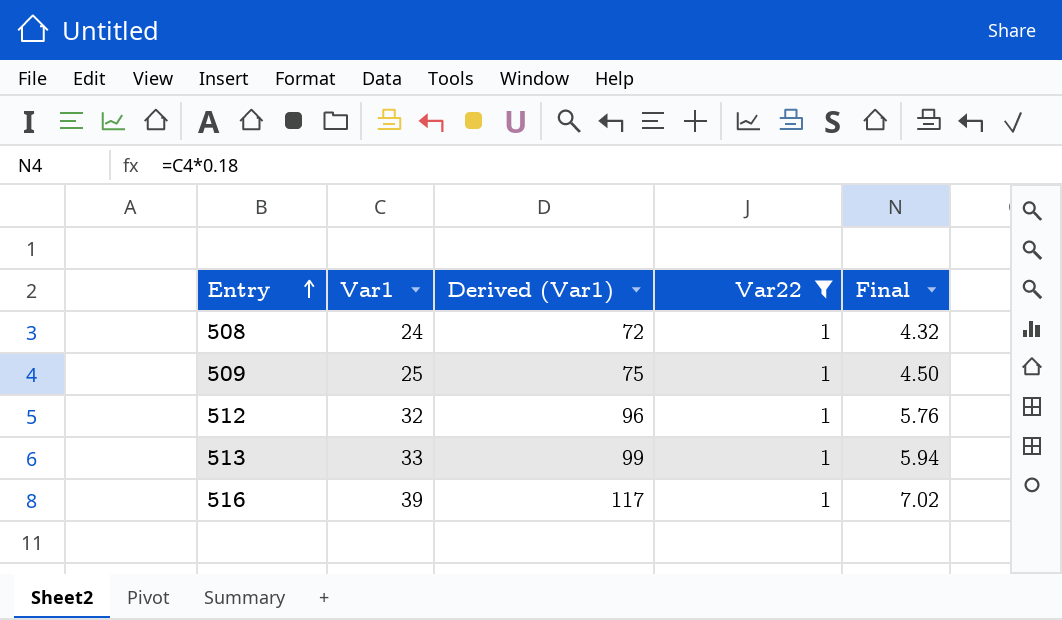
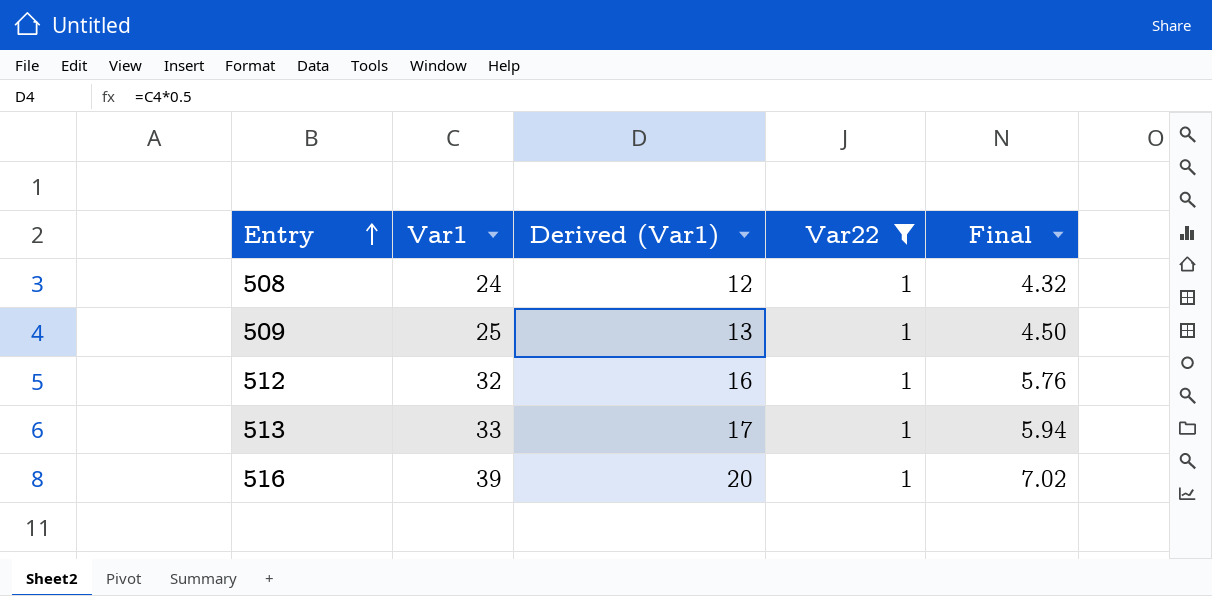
column Derived (Var1) | formula: [Var1] * 3 -> [Var1] * 0.5

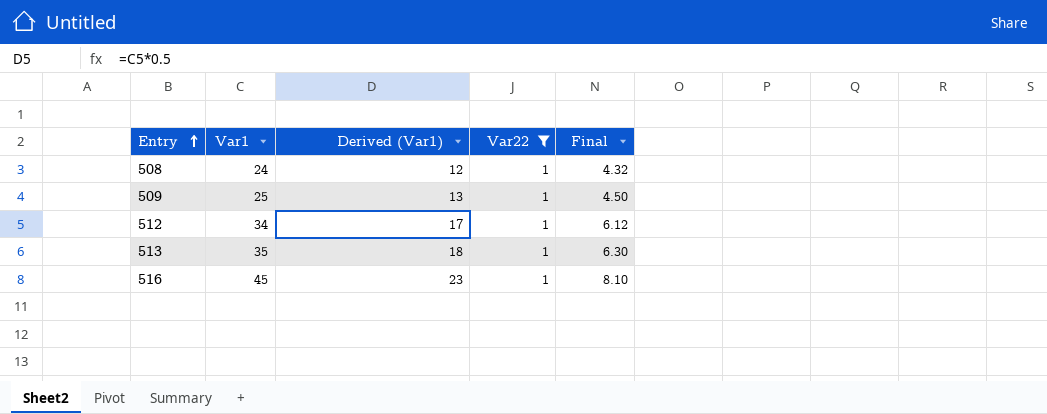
512 | Var1: 32 -> 34
512 | Derived (Var1): 16 -> 17
512 | Final: 5.76 -> 6.12
513 | Var1: 33 -> 35
513 | Derived (Var1): 17 -> 18
513 | Final: 5.94 -> 6.30
516 | Var1: 39 -> 45
516 | Derived (Var1): 20 -> 23
516 | Final: 7.02 -> 8.10

